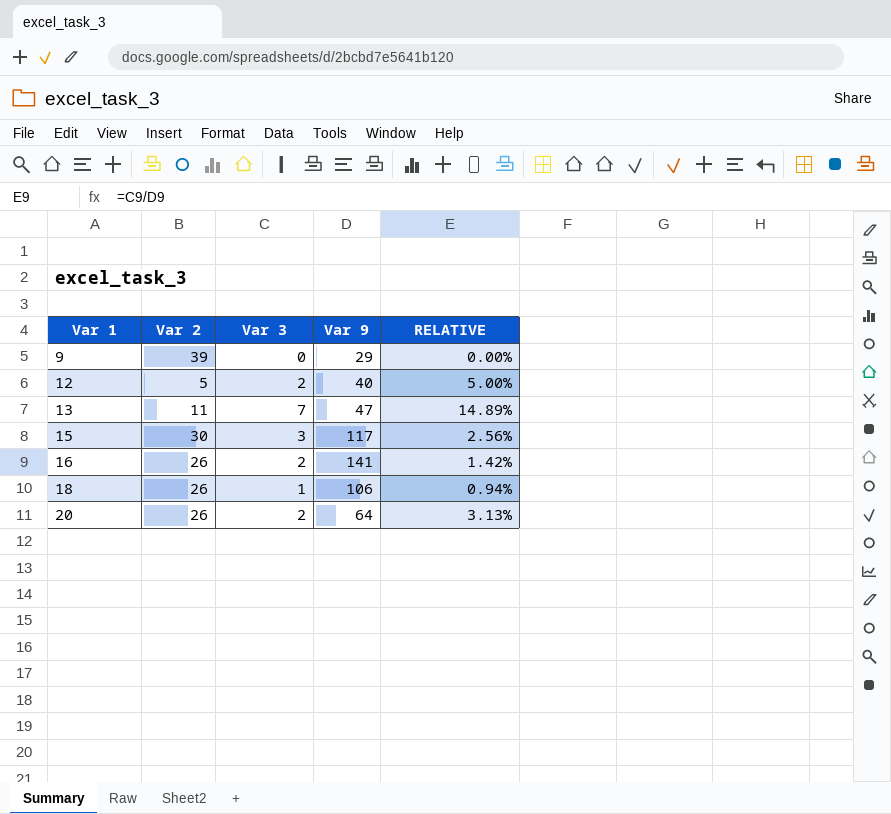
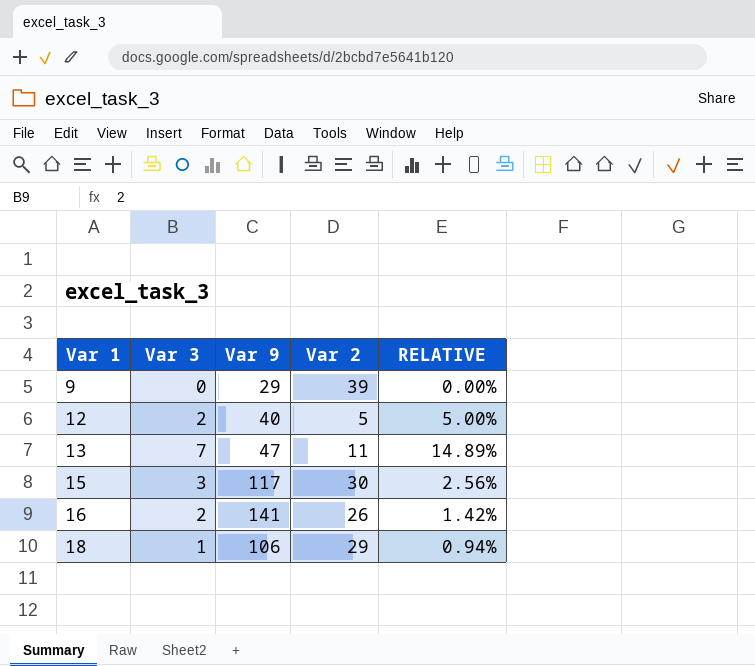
column Var 2 | position: 2 -> 4
row 20: 26 | 2 | 64 | 3.13% -> none
18 | Var 2: 26 -> 29

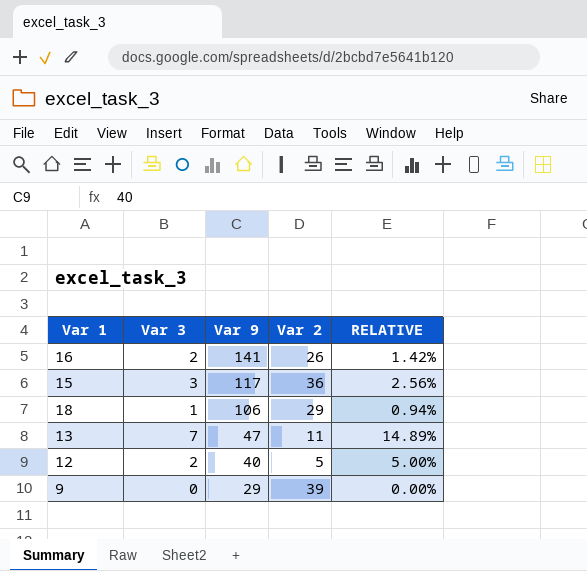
row order: Var 1 ascending -> Var 9 descending
15 | Var 2: 30 -> 36

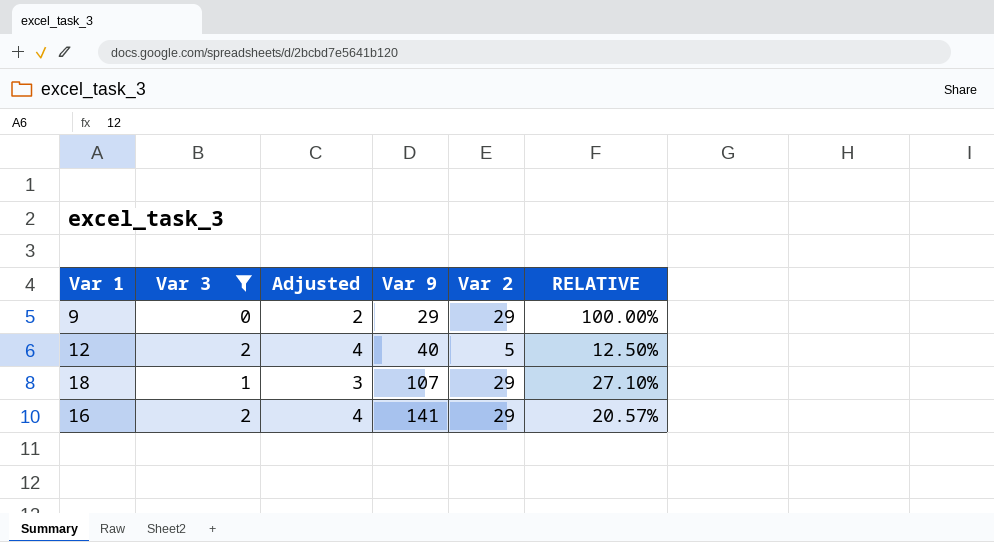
filter: none -> Var 3 <= 2
row order: Var 9 descending -> Var 9 ascending
column Adjusted | formula: none -> [Var 3] + 2
column RELATIVE | formula: [Var 3] / [Var 9] -> [Var 2] / [Var 9]
9 | Var 2: 39 -> 29
18 | Var 9: 106 -> 107
16 | Var 2: 26 -> 29

